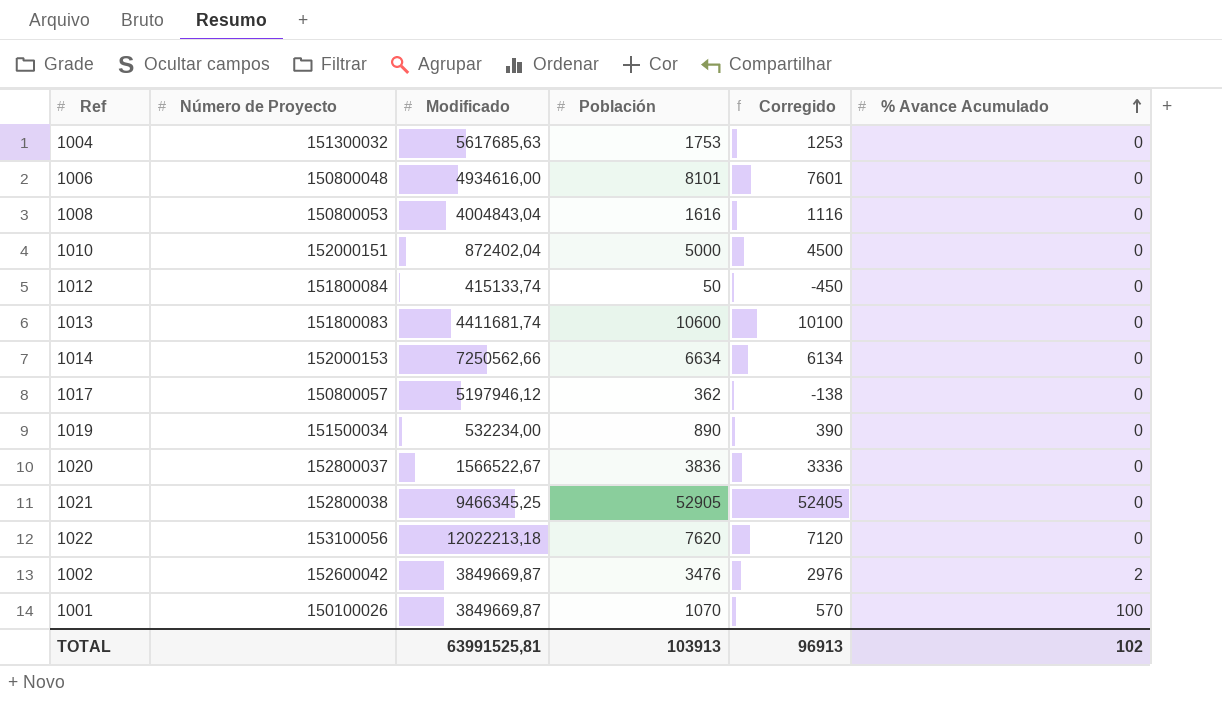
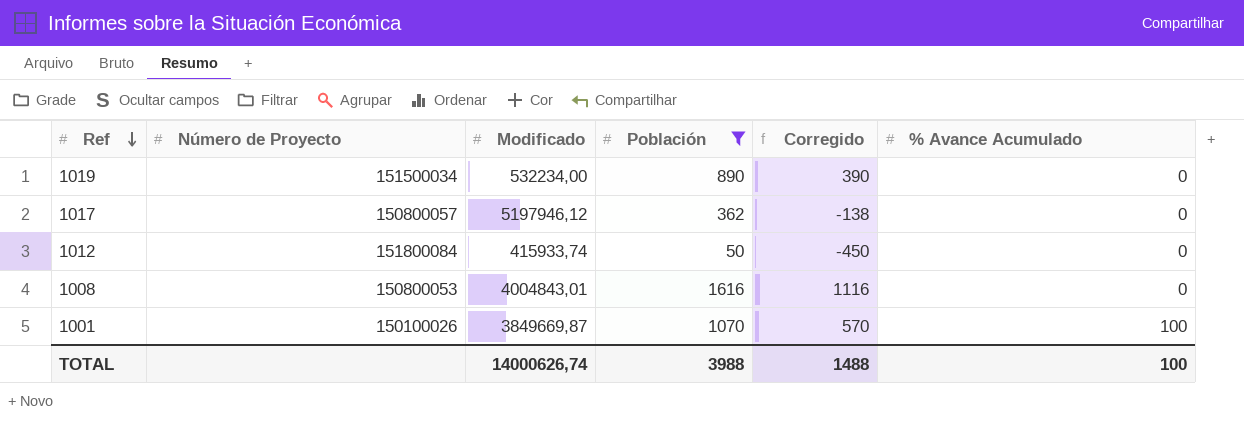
filter: none -> Población <= 1616
row order: % Avance Acumulado ascending -> Ref descending
1012 | Modificado: 415133,74 -> 415933,74
1008 | Modificado: 4004843,04 -> 4004843,01
TOTAL | Modificado: 63991525,81 -> 14000626,74
TOTAL | Población: 103913 -> 3988
TOTAL | Corregido: 96913 -> 1488
TOTAL | % Avance Acumulado: 102 -> 100

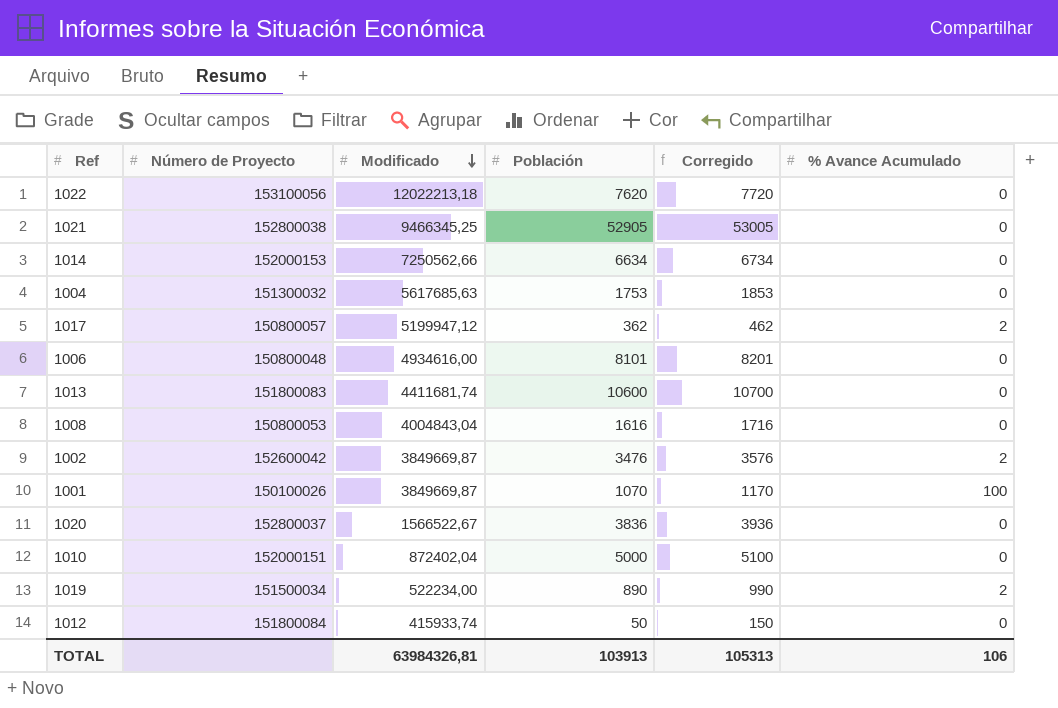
filter: Población <= 1616 -> none
row order: Ref descending -> Modificado descending
column Corregido | formula: [Población] - 500 -> [Población] + 100
1017 | Modificado: 5197946,12 -> 5199947,12
1017 | % Avance Acumulado: 0 -> 2
1008 | Modificado: 4004843,01 -> 4004843,04
1019 | Modificado: 532234,00 -> 522234,00
1019 | % Avance Acumulado: 0 -> 2
TOTAL | Modificado: 14000626,74 -> 63984326,81
TOTAL | Población: 3988 -> 103913
TOTAL | Corregido: 1488 -> 105313
TOTAL | % Avance Acumulado: 100 -> 106

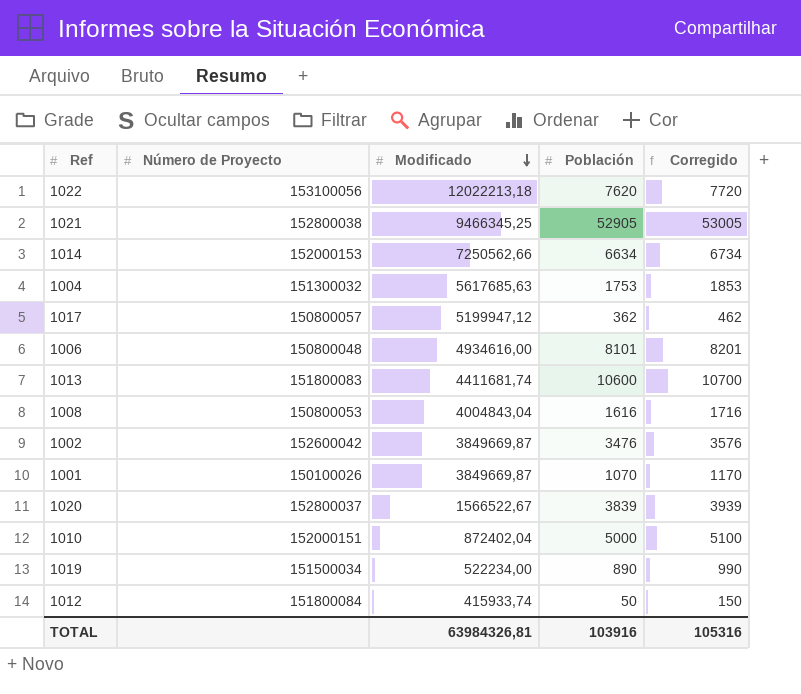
column % Avance Acumulado | position: 6 -> none
1020 | Población: 3836 -> 3839
1020 | Corregido: 3936 -> 3939
TOTAL | Población: 103913 -> 103916
TOTAL | Corregido: 105313 -> 105316

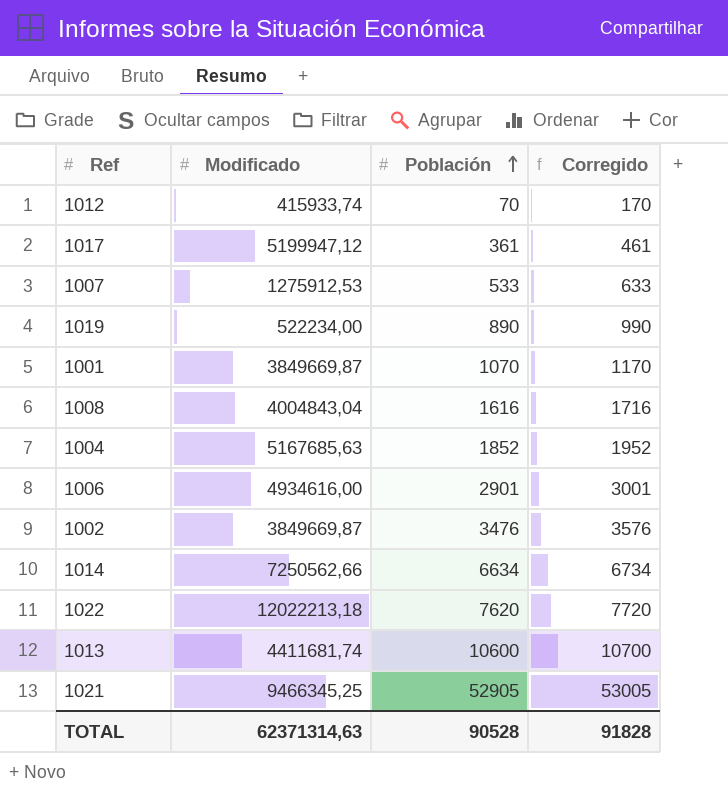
row order: Modificado descending -> Población ascending
column Número de Proyecto | position: 2 -> none
row 1020: 152800037 | 1566522,67 | 3839 | 3939 -> none
row 1010: 152000151 | 872402,04 | 5000 | 5100 -> none
1012 | Población: 50 -> 70
1012 | Corregido: 150 -> 170
1017 | Población: 362 -> 361
1017 | Corregido: 462 -> 461
row 1007: none -> 1275912,53 | 533 | 633
1004 | Modificado: 5617685,63 -> 5167685,63
1004 | Población: 1753 -> 1852
1004 | Corregido: 1853 -> 1952
1006 | Población: 8101 -> 2901
1006 | Corregido: 8201 -> 3001
TOTAL | Modificado: 63984326,81 -> 62371314,63
TOTAL | Población: 103916 -> 90528
TOTAL | Corregido: 105316 -> 91828

